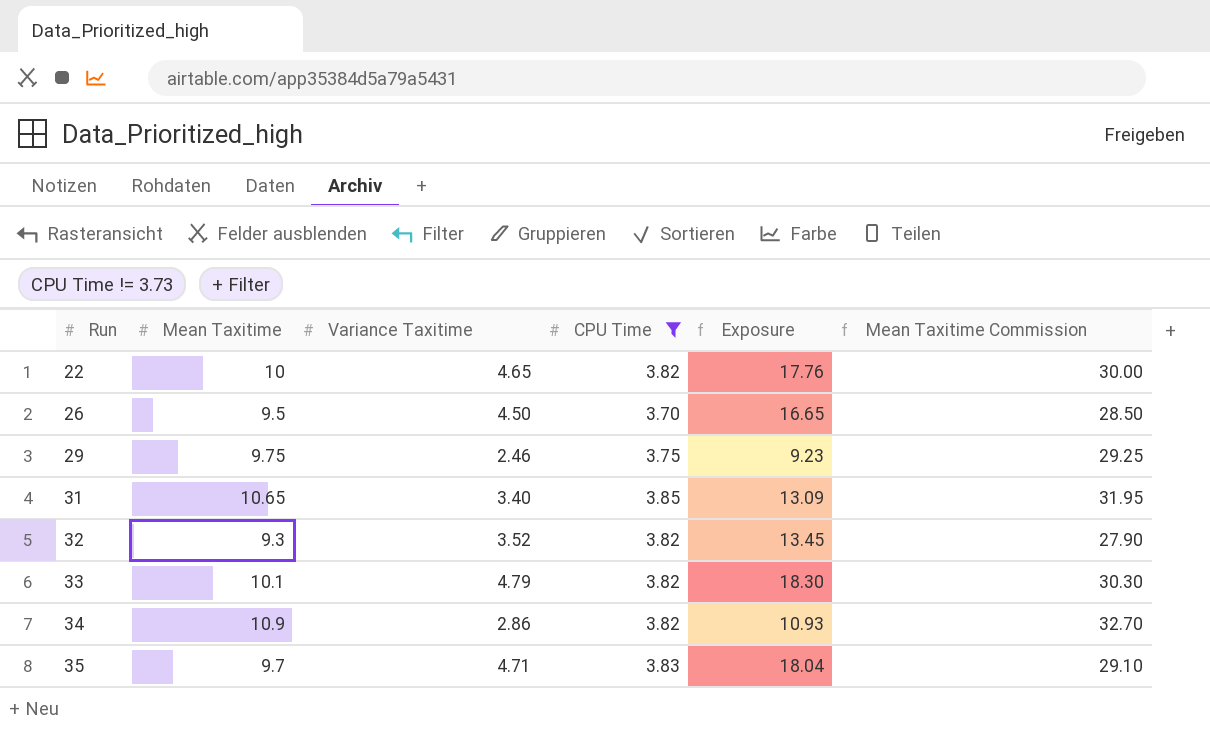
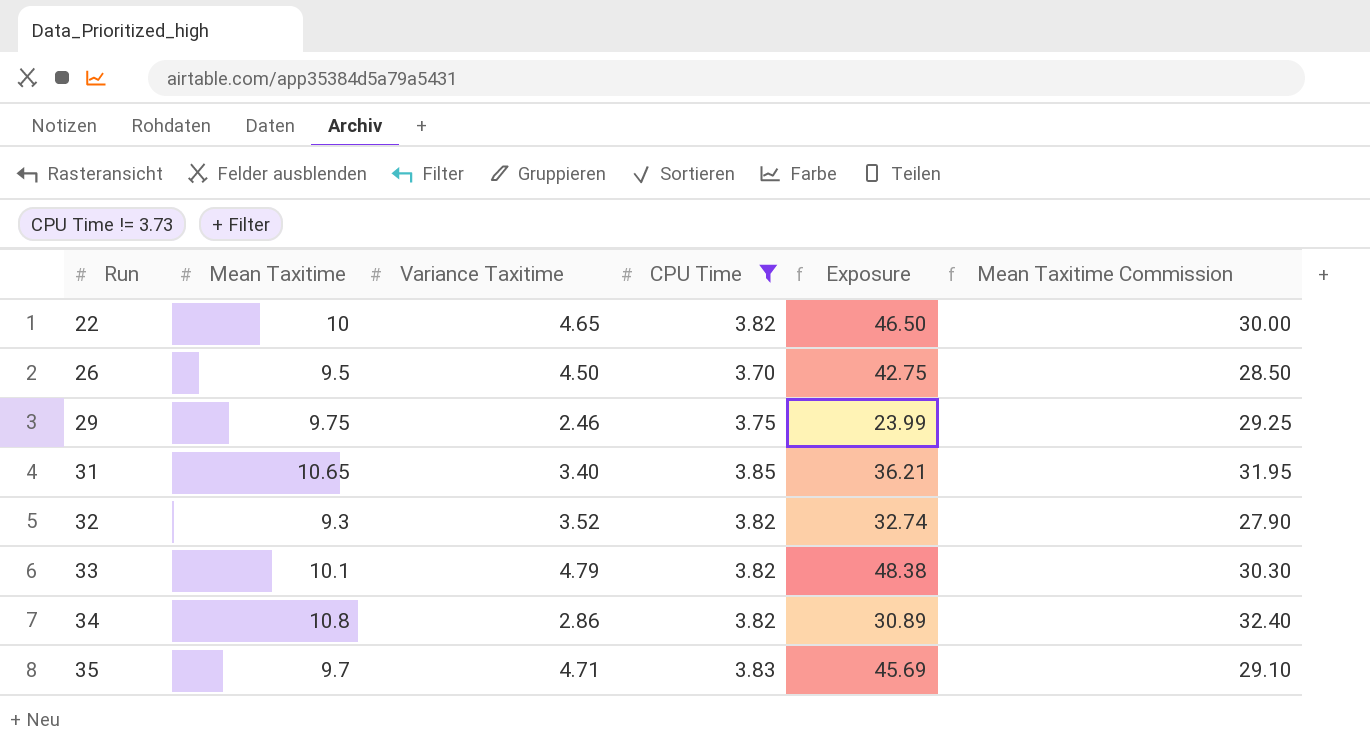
column Exposure | formula: [Variance Taxitime] * [CPU Time] -> [Mean Taxitime] * [Variance Taxitime]
34 | Mean Taxitime: 10.9 -> 10.8
34 | Mean Taxitime Commission: 32.70 -> 32.40

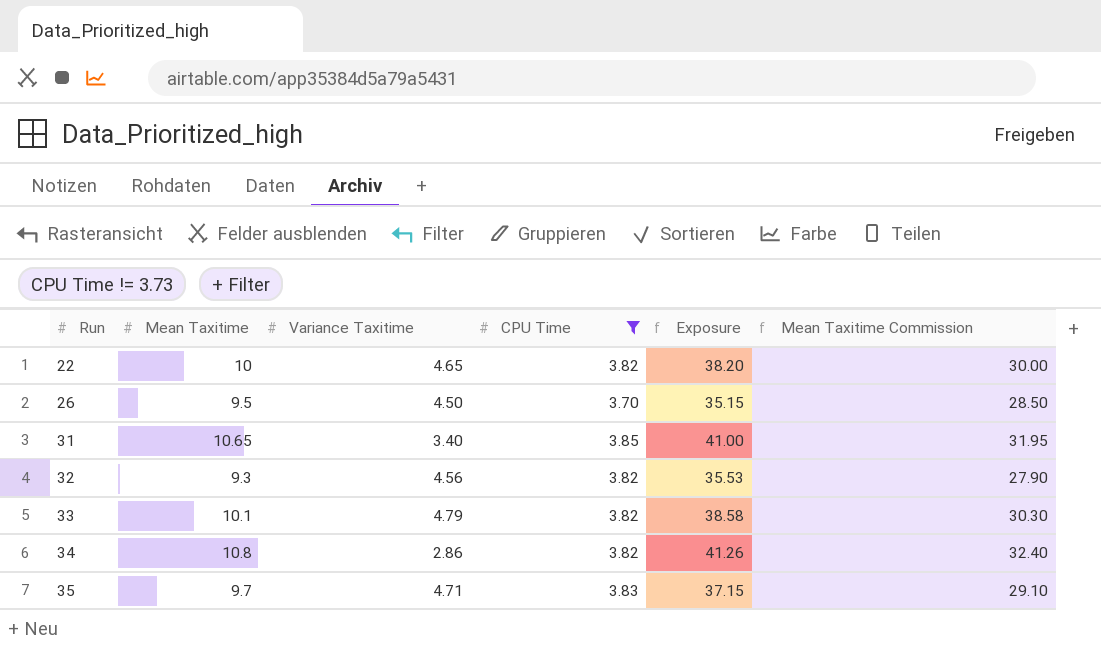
column Exposure | formula: [Mean Taxitime] * [Variance Taxitime] -> [Mean Taxitime] * [CPU Time]
row 29: 9.75 | 2.46 | 3.75 | 23.99 | 29.25 -> none
32 | Variance Taxitime: 3.52 -> 4.56

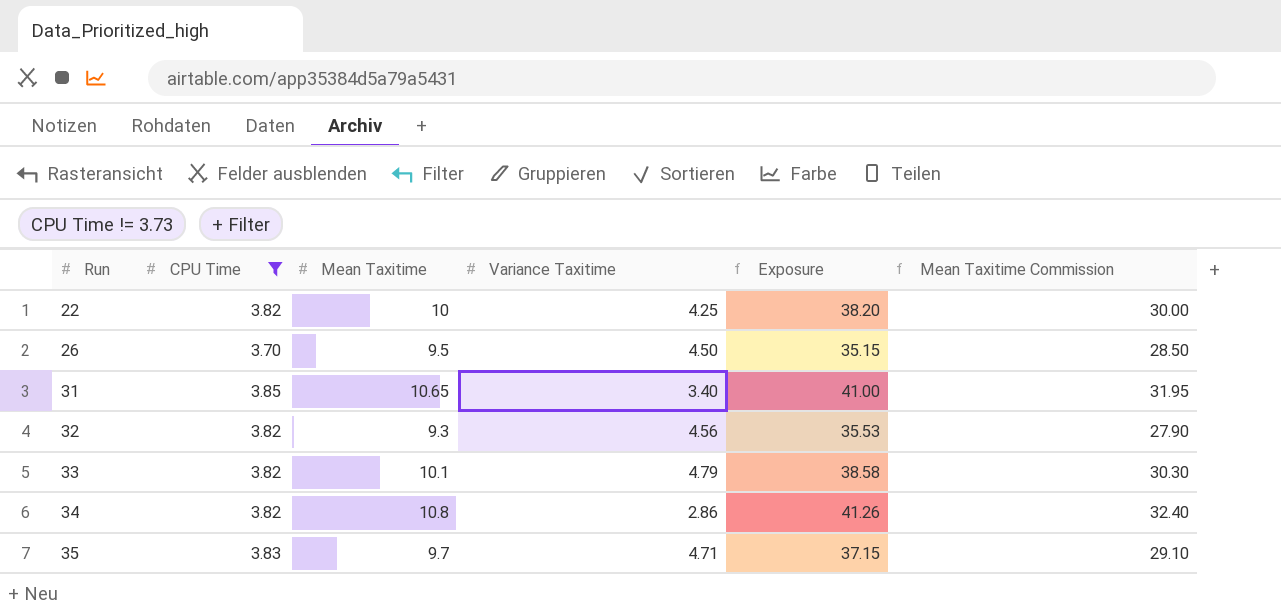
column CPU Time | position: 4 -> 2
22 | Variance Taxitime: 4.65 -> 4.25

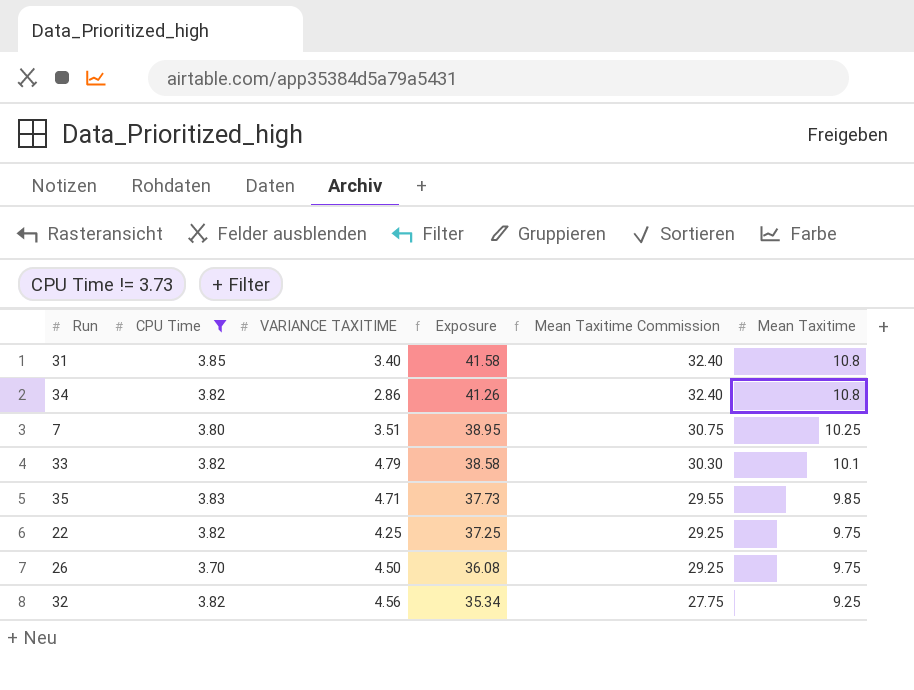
row order: Run ascending -> Exposure descending
column name: Variance Taxitime -> VARIANCE TAXITIME
column Mean Taxitime | position: 3 -> 6
31 | Exposure: 41.00 -> 41.58
31 | Mean Taxitime Commission: 31.95 -> 32.40
31 | Mean Taxitime: 10.65 -> 10.8
row 7: none -> 3.80 | 3.51 | 38.95 | 30.75 | 10.25
35 | Exposure: 37.15 -> 37.73
35 | Mean Taxitime Commission: 29.10 -> 29.55
35 | Mean Taxitime: 9.7 -> 9.85
22 | Exposure: 38.20 -> 37.25
22 | Mean Taxitime Commission: 30.00 -> 29.25
22 | Mean Taxitime: 10 -> 9.75
26 | Exposure: 35.15 -> 36.08
26 | Mean Taxitime Commission: 28.50 -> 29.25
26 | Mean Taxitime: 9.5 -> 9.75
32 | Exposure: 35.53 -> 35.34
32 | Mean Taxitime Commission: 27.90 -> 27.75
32 | Mean Taxitime: 9.3 -> 9.25

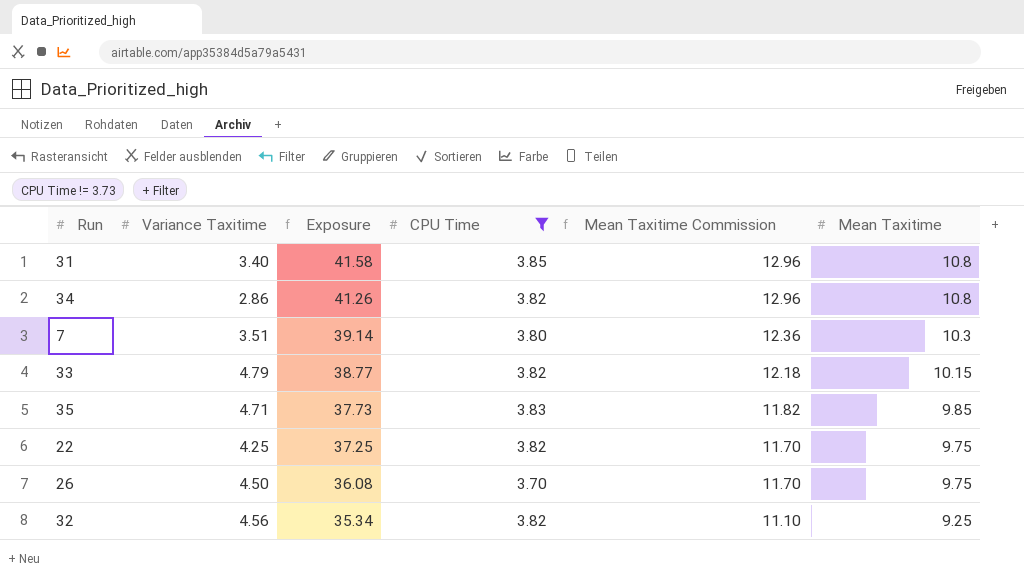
column name: VARIANCE TAXITIME -> Variance Taxitime
column CPU Time | position: 2 -> 4
column Mean Taxitime Commission | formula: [Mean Taxitime] * 3 -> [Mean Taxitime] * 1.2
7 | Exposure: 38.95 -> 39.14
7 | Mean Taxitime: 10.25 -> 10.3
33 | Exposure: 38.58 -> 38.77
33 | Mean Taxitime: 10.1 -> 10.15

